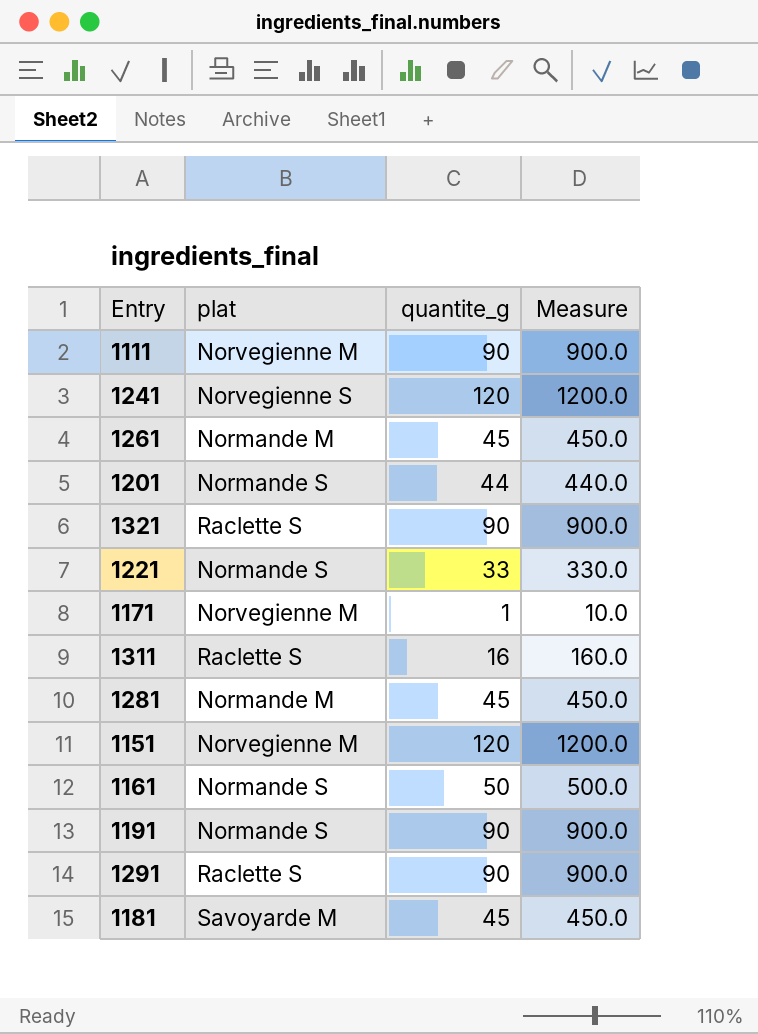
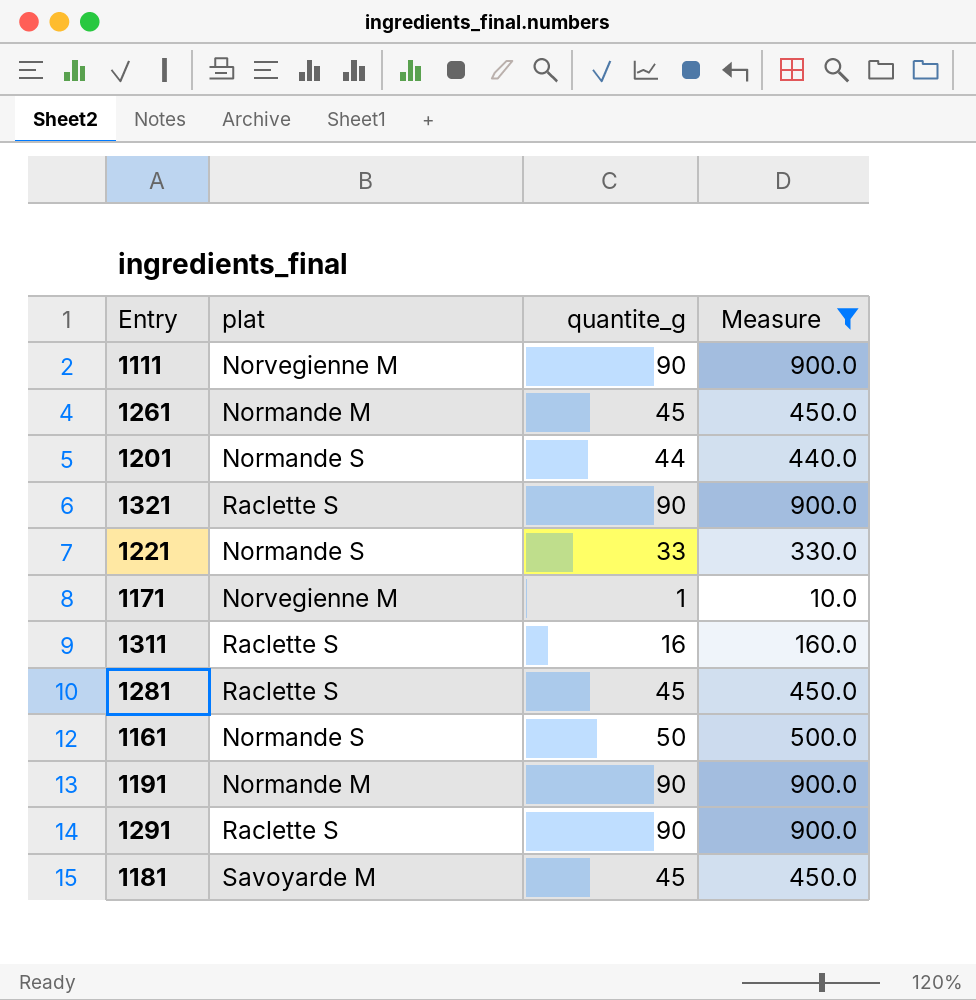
filter: none -> Measure != 1200.0
1281 | plat: Normande M -> Raclette S
1191 | plat: Normande S -> Normande M

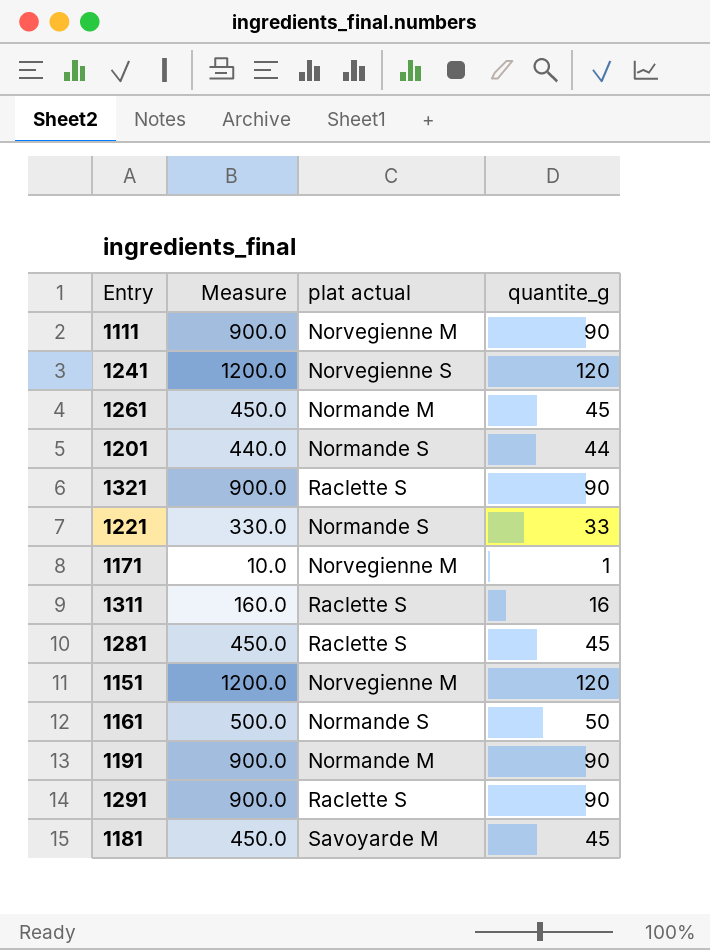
filter: Measure != 1200.0 -> none
column Measure | position: 4 -> 2
column name: plat -> plat actual

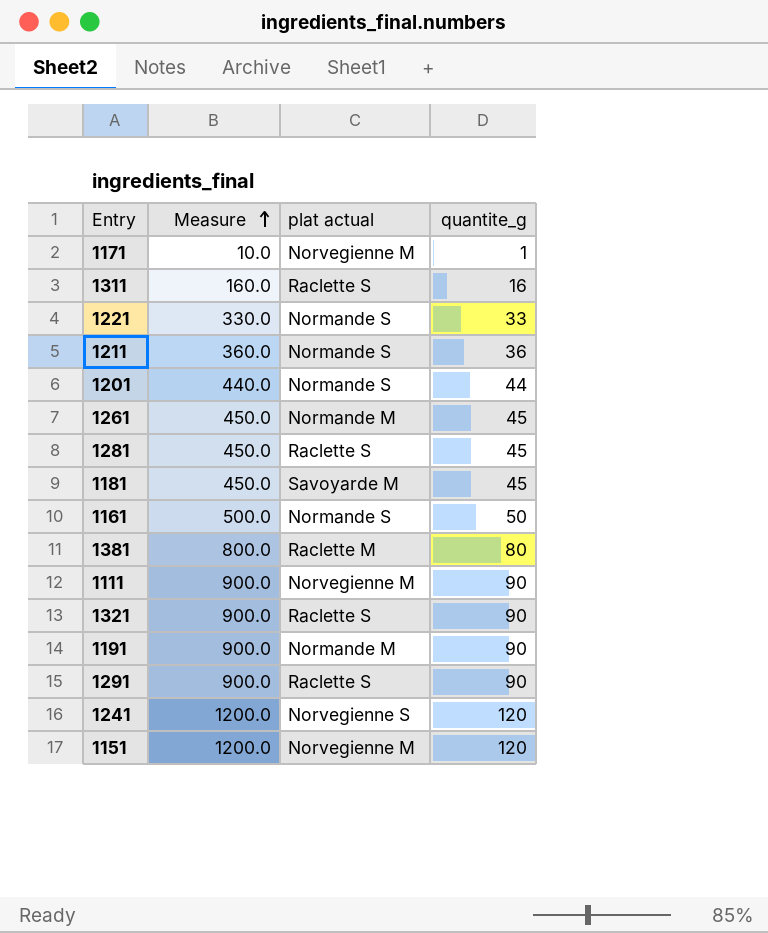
row order: none -> Measure ascending
row 1211: none -> 360.0 | Normande S | 36
row 1381: none -> 800.0 | Raclette M | 80

